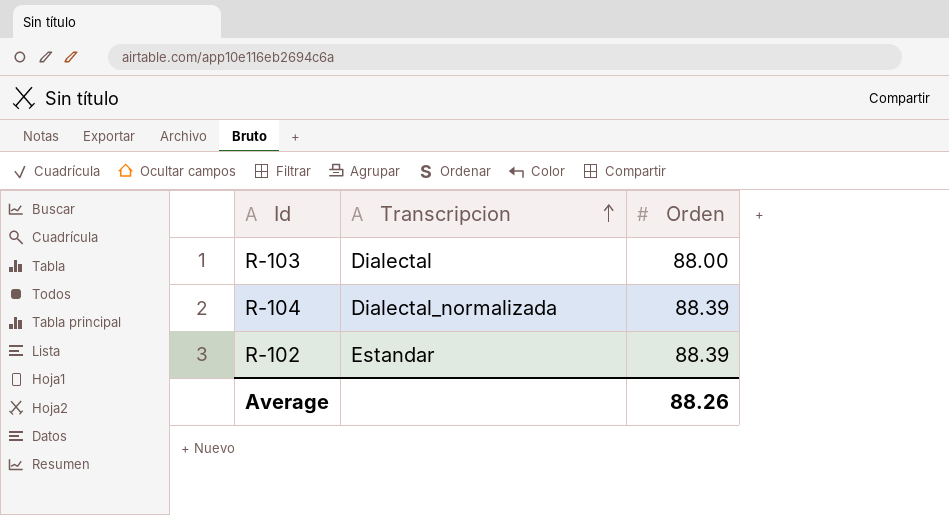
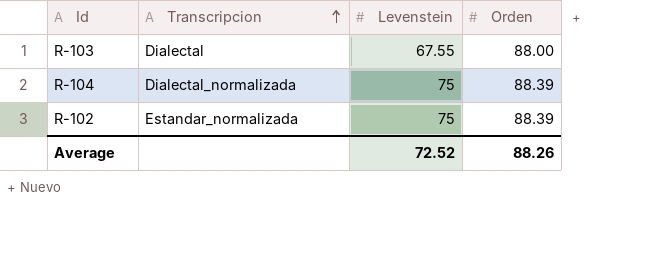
column Levenstein | position: none -> 3
R-102 | Transcripcion: Estandar -> Estandar_normalizada

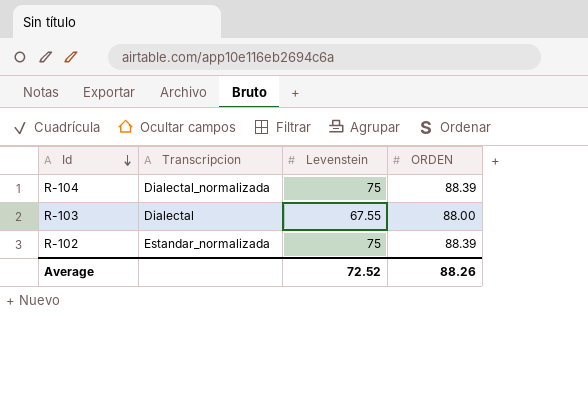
row order: Transcripcion ascending -> Id descending
column name: Orden -> ORDEN

